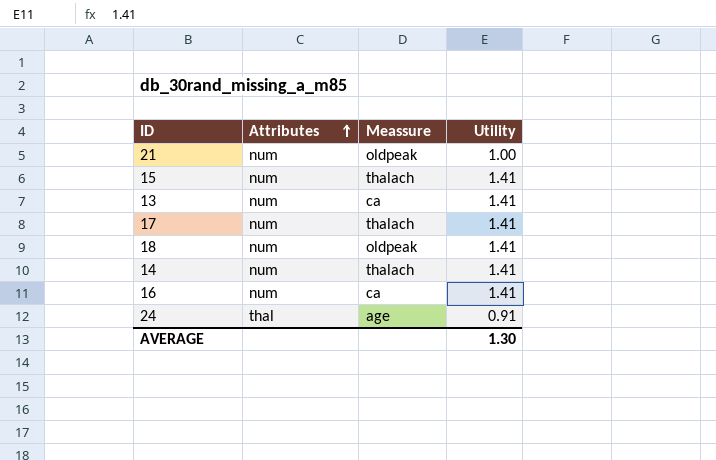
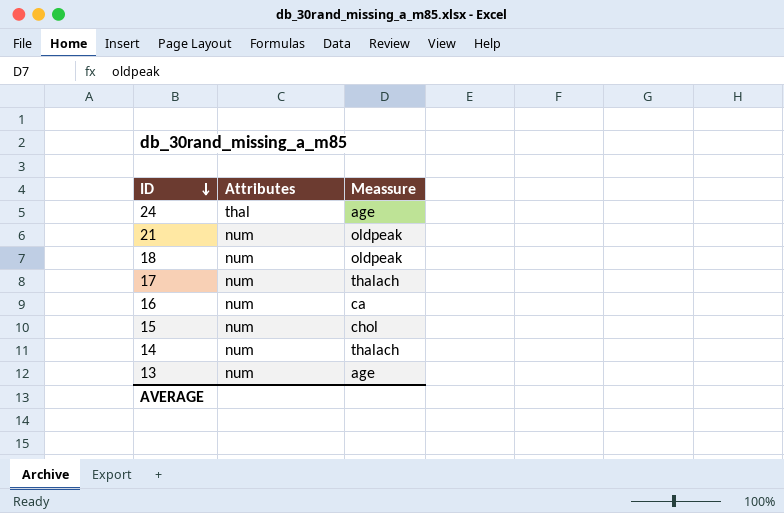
row order: Attributes ascending -> ID descending
column Utility | position: 4 -> none
15 | Meassure: thalach -> chol
13 | Meassure: ca -> age

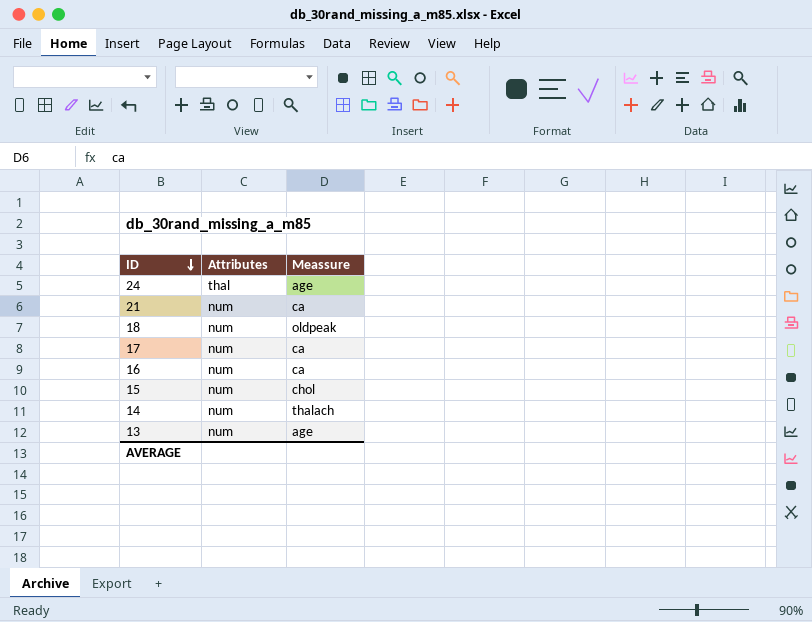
21 | Meassure: oldpeak -> ca
17 | Meassure: thalach -> ca

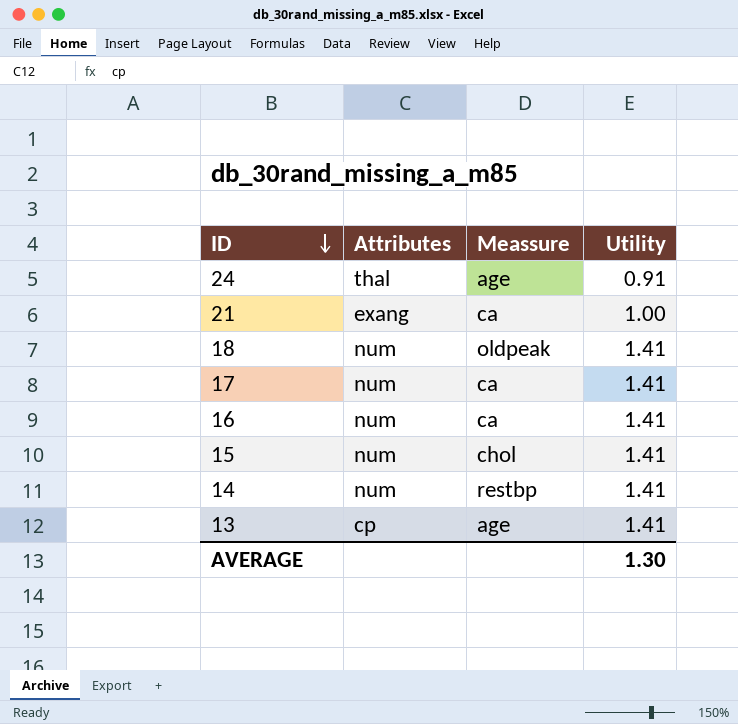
column Utility | position: none -> 4
21 | Attributes: num -> exang
14 | Meassure: thalach -> restbp
13 | Attributes: num -> cp

